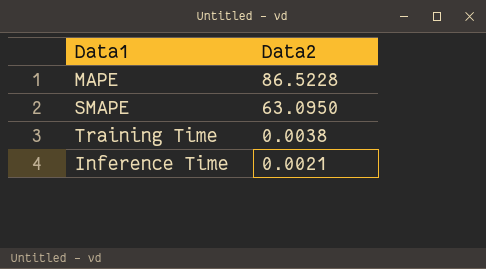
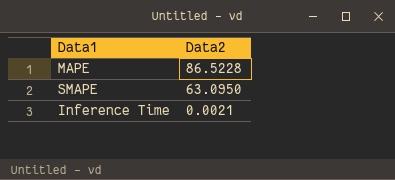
row Training Time: 0.0038 -> none

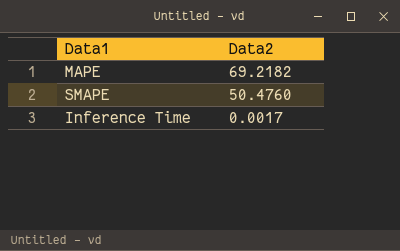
MAPE | Data2: 86.5228 -> 69.2182
SMAPE | Data2: 63.0950 -> 50.4760
Inference Time | Data2: 0.0021 -> 0.0017

